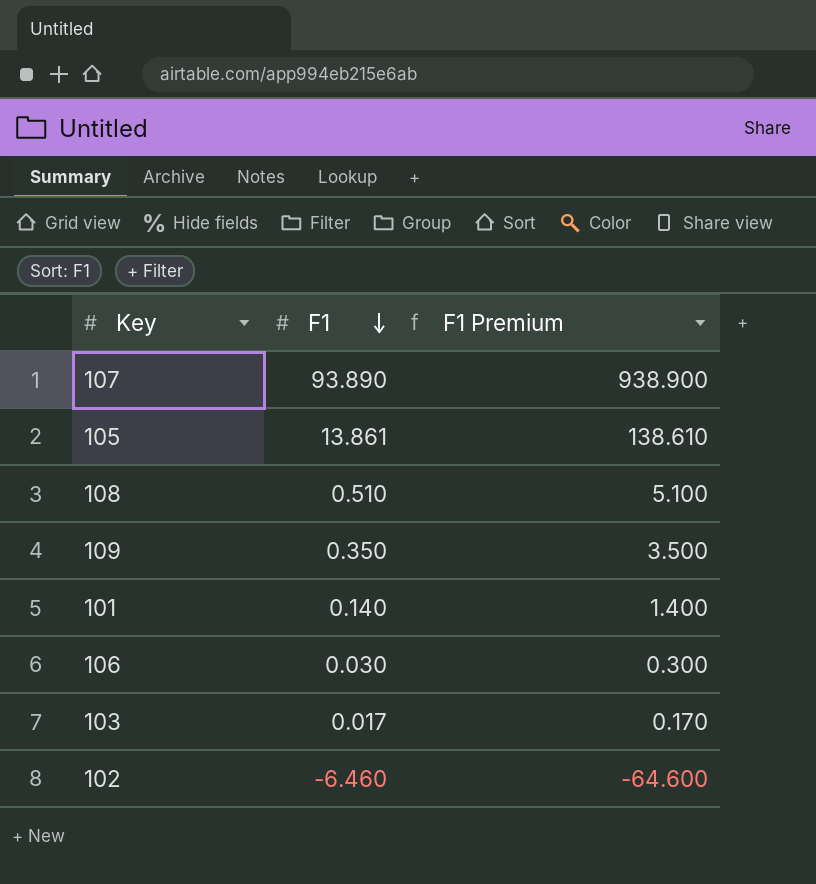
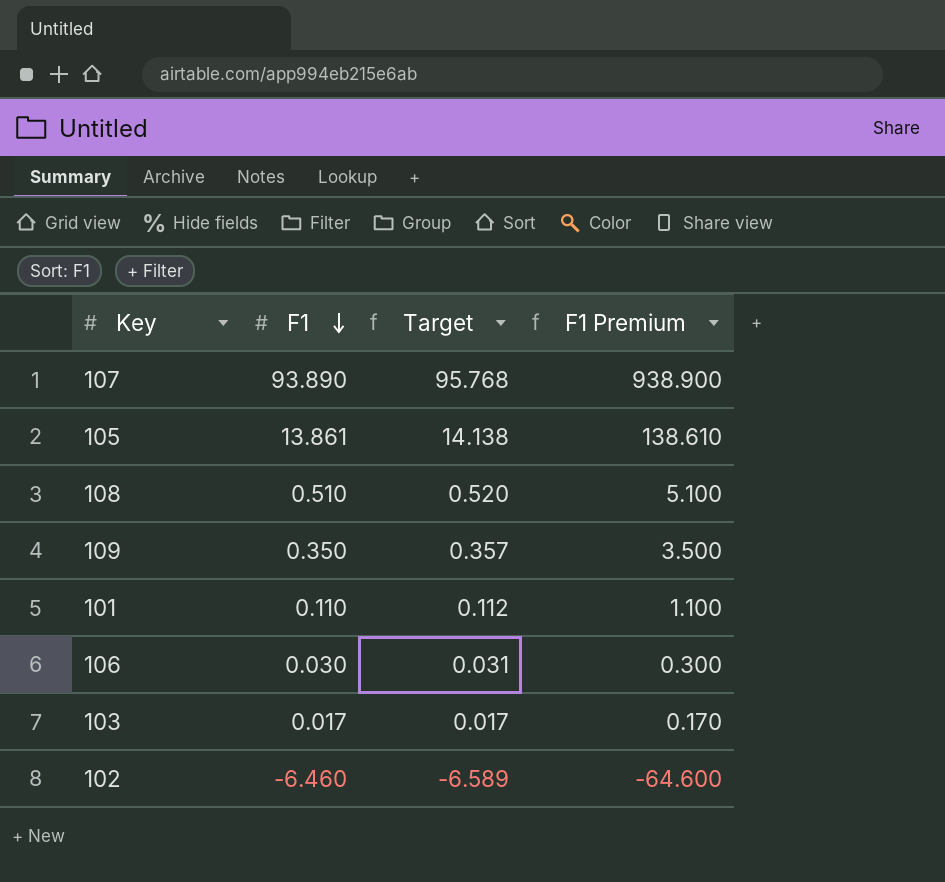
column Target | formula: none -> [F1] * 1.02
101 | F1: 0.140 -> 0.110
101 | F1 Premium: 1.400 -> 1.100

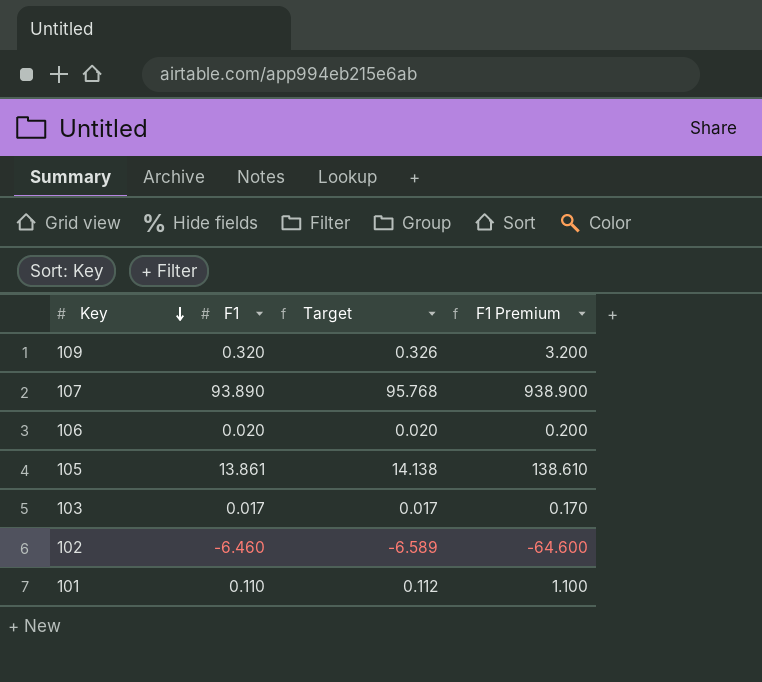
row order: F1 descending -> Key descending
row 108: 0.510 | 0.520 | 5.100 -> none
109 | F1: 0.350 -> 0.320
109 | Target: 0.357 -> 0.326
109 | F1 Premium: 3.500 -> 3.200
106 | F1: 0.030 -> 0.020
106 | Target: 0.031 -> 0.020
106 | F1 Premium: 0.300 -> 0.200

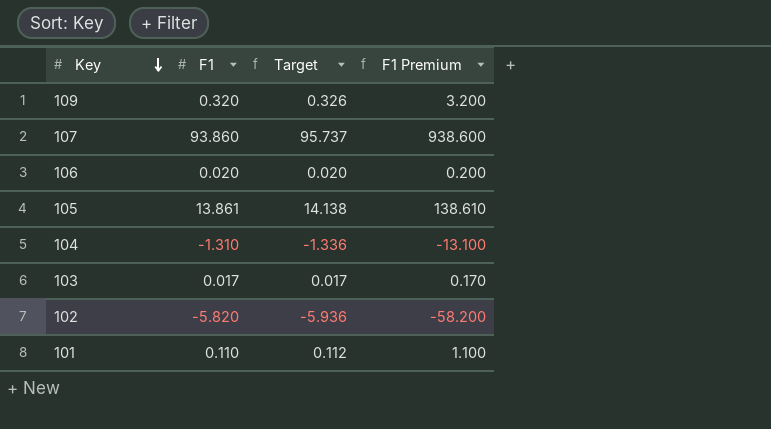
107 | F1: 93.890 -> 93.860
107 | Target: 95.768 -> 95.737
107 | F1 Premium: 938.900 -> 938.600
row 104: none -> -1.310 | -1.336 | -13.100
102 | F1: -6.460 -> -5.820
102 | Target: -6.589 -> -5.936
102 | F1 Premium: -64.600 -> -58.200

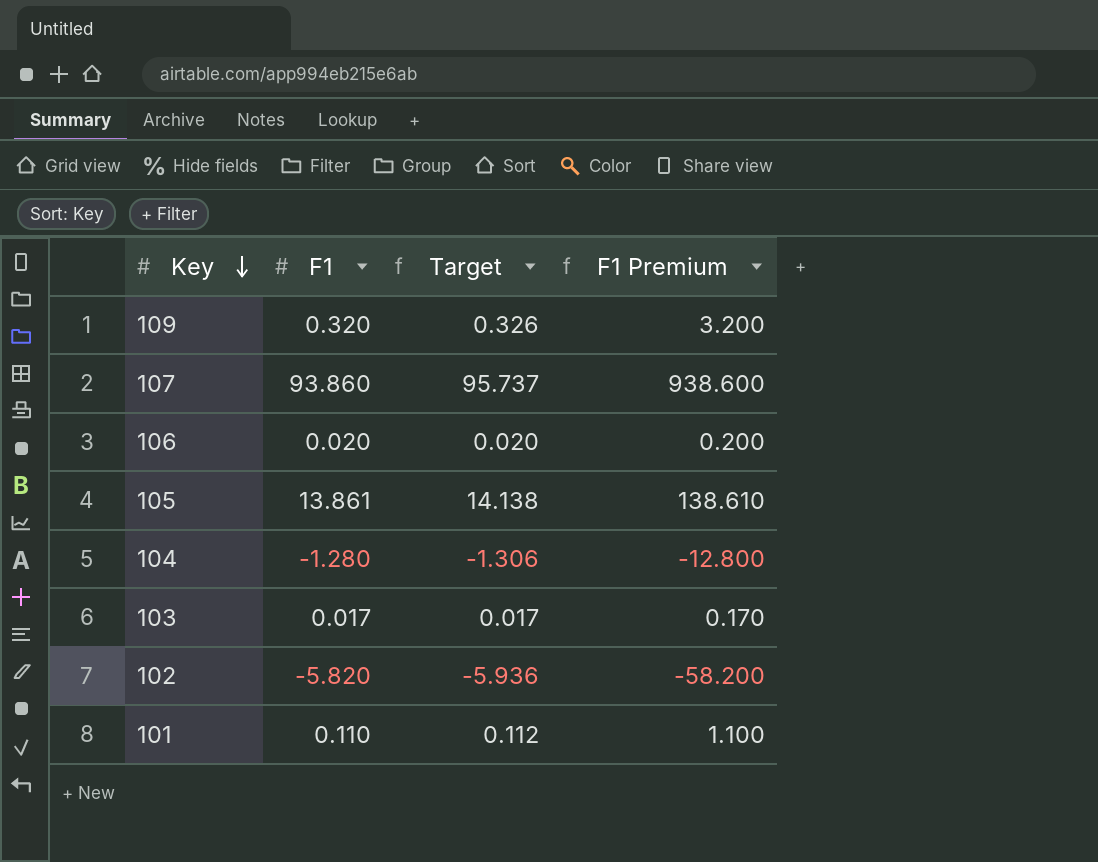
104 | F1: -1.310 -> -1.280
104 | Target: -1.336 -> -1.306
104 | F1 Premium: -13.100 -> -12.800

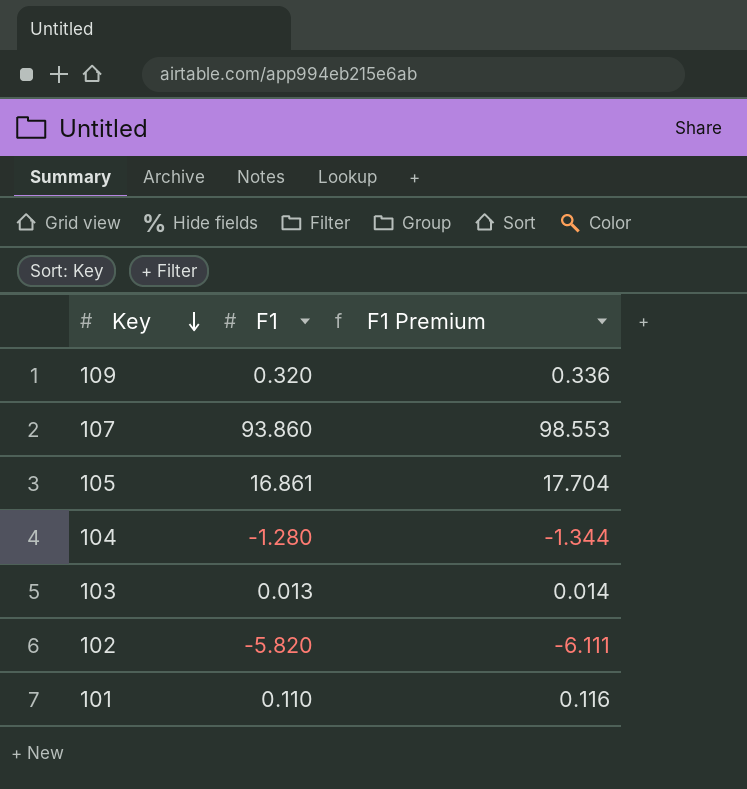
column Target | formula: [F1] * 1.02 -> none
column F1 Premium | formula: [F1] * 10 -> [F1] * 1.05
row 106: 0.020 | 0.020 | 0.200 -> none
105 | F1: 13.861 -> 16.861
103 | F1: 0.017 -> 0.013

